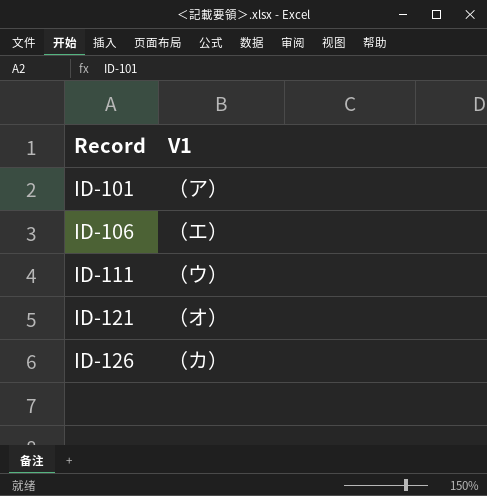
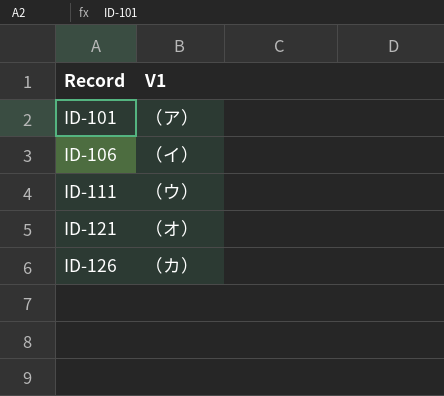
ID-106 | V1: （エ） -> （イ）

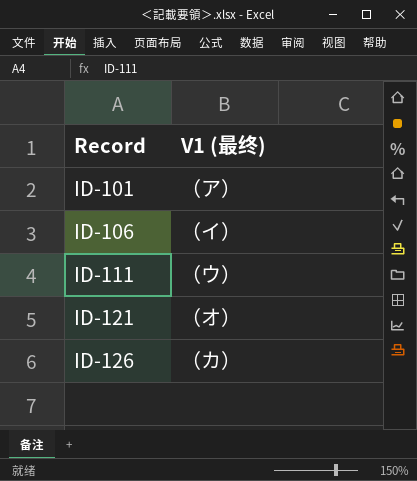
column name: V1 -> V1 (最终)

